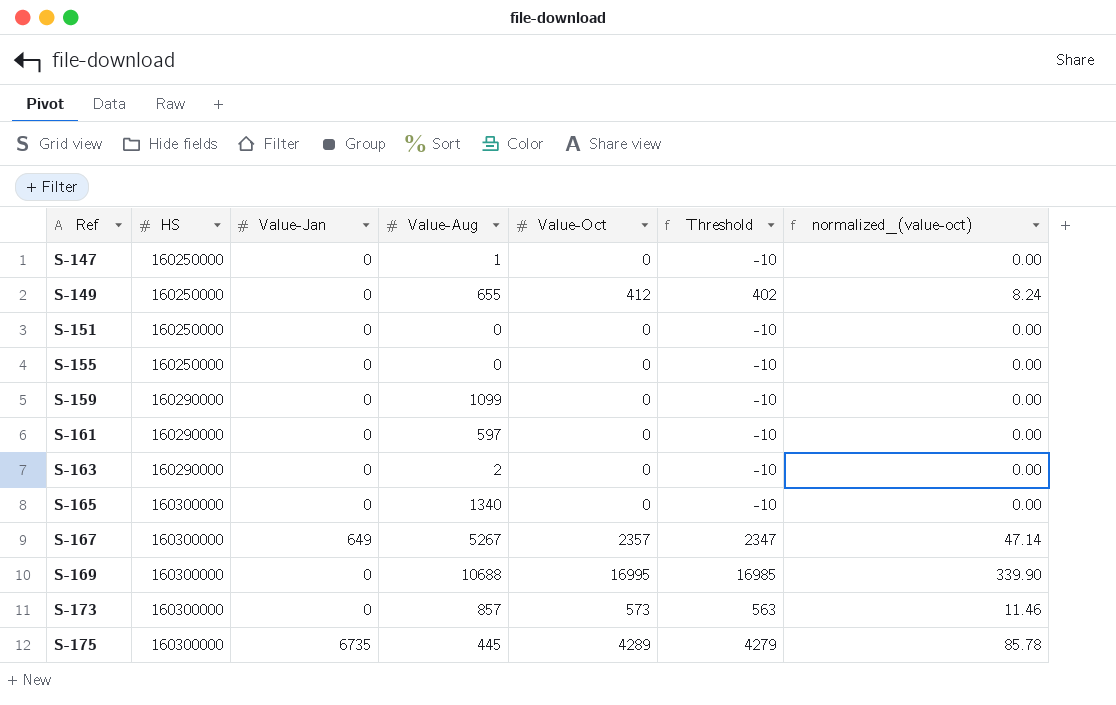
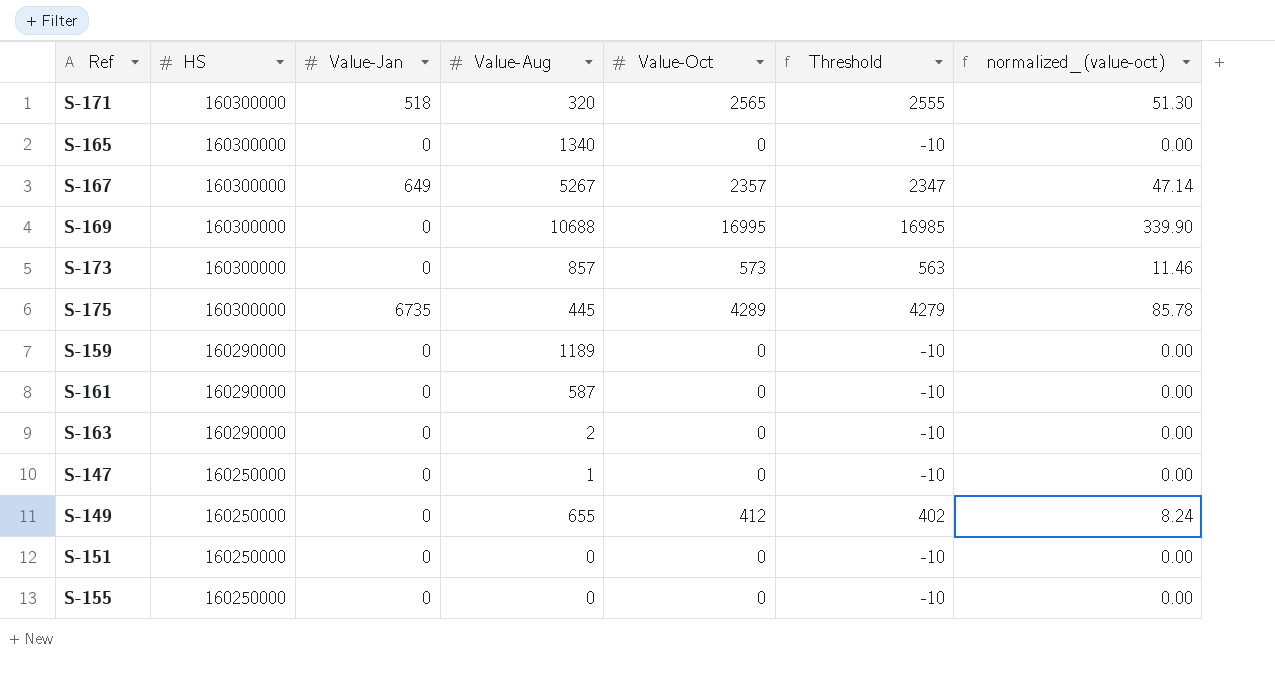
row order: Ref ascending -> HS descending
row S-171: none -> 160300000 | 518 | 320 | 2565 | 2555 | 51.30
S-159 | Value-Aug: 1099 -> 1189
S-161 | Value-Aug: 597 -> 587

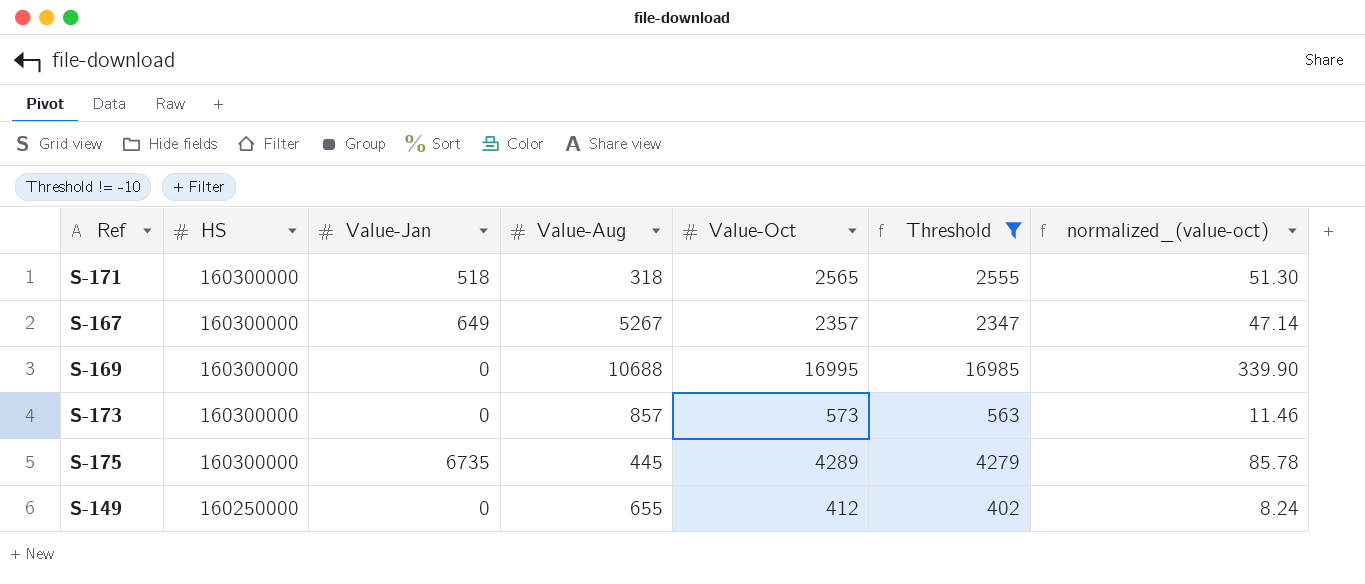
filter: none -> Threshold != -10
S-171 | Value-Aug: 320 -> 318

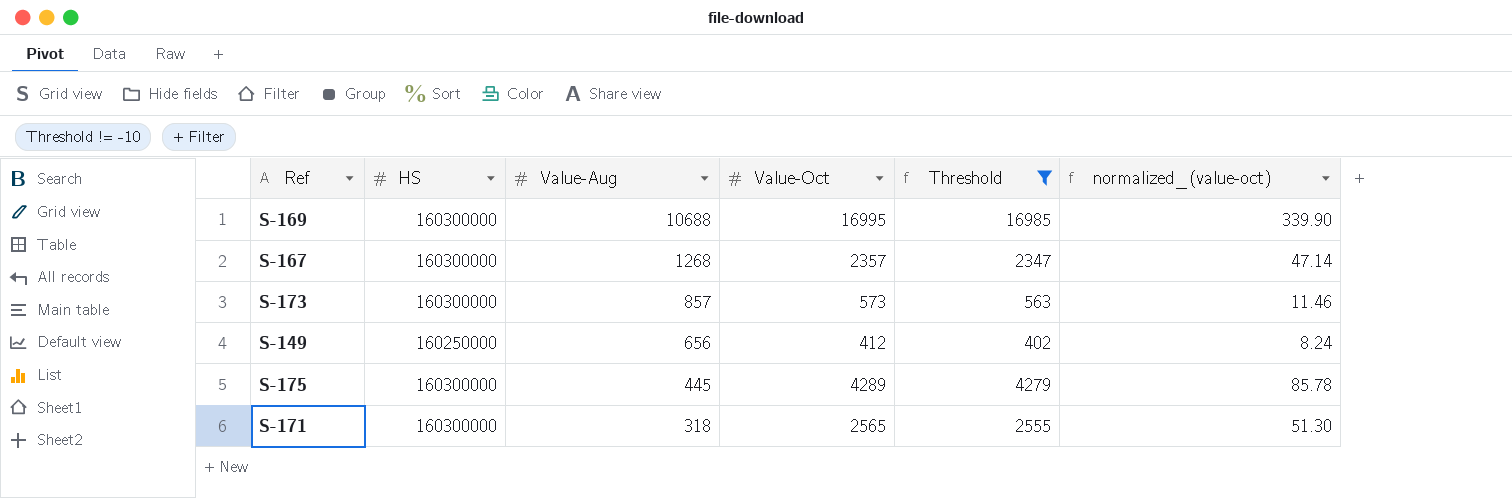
row order: HS descending -> Value-Aug descending
column Value-Jan | position: 3 -> none
S-167 | Value-Aug: 5267 -> 1268
S-149 | Value-Aug: 655 -> 656

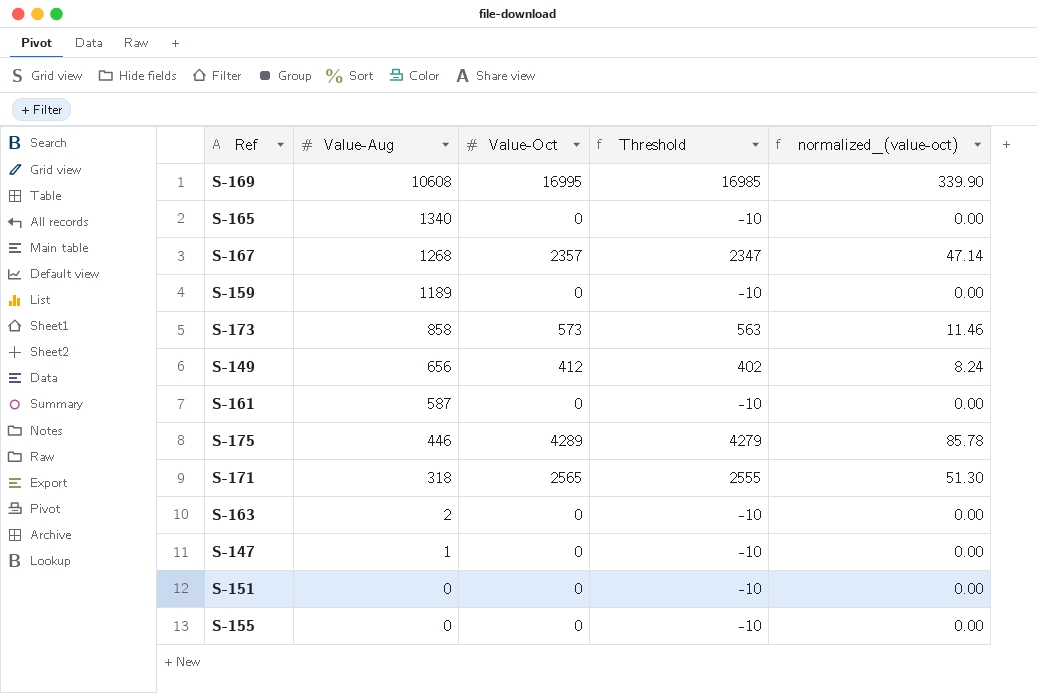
filter: Threshold != -10 -> none
column HS | position: 2 -> none
S-169 | Value-Aug: 10688 -> 10608
S-173 | Value-Aug: 857 -> 858
S-175 | Value-Aug: 445 -> 446

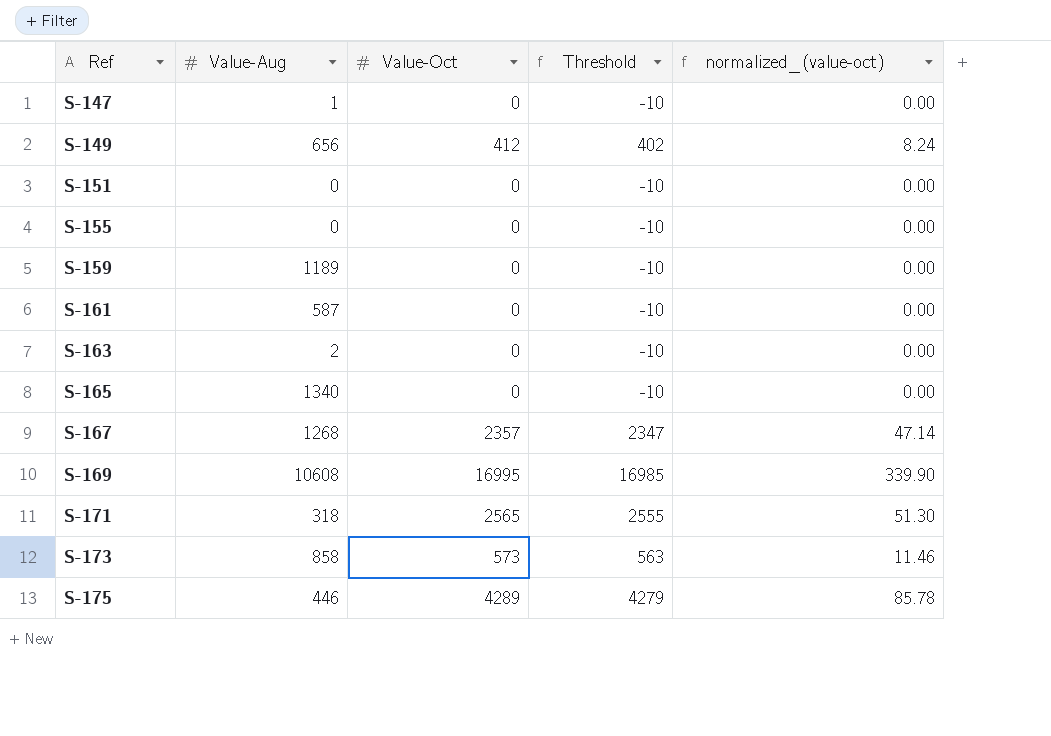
row order: Value-Aug descending -> Ref ascending

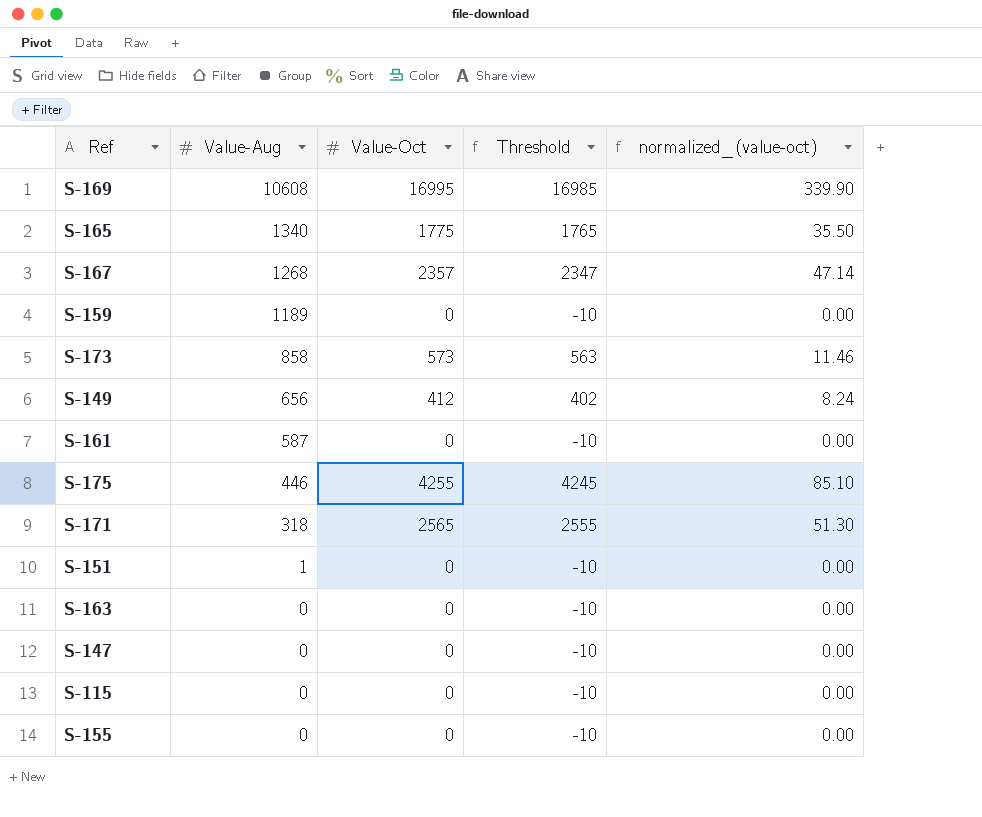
row order: Ref ascending -> Value-Aug descending
S-165 | Value-Oct: 0 -> 1775
S-165 | Threshold: -10 -> 1765
S-165 | normalized_(value-oct): 0.00 -> 35.50
S-175 | Value-Oct: 4289 -> 4255
S-175 | Threshold: 4279 -> 4245
S-175 | normalized_(value-oct): 85.78 -> 85.10
S-151 | Value-Aug: 0 -> 1
S-163 | Value-Aug: 2 -> 0
S-147 | Value-Aug: 1 -> 0
row S-115: none -> 0 | 0 | -10 | 0.00

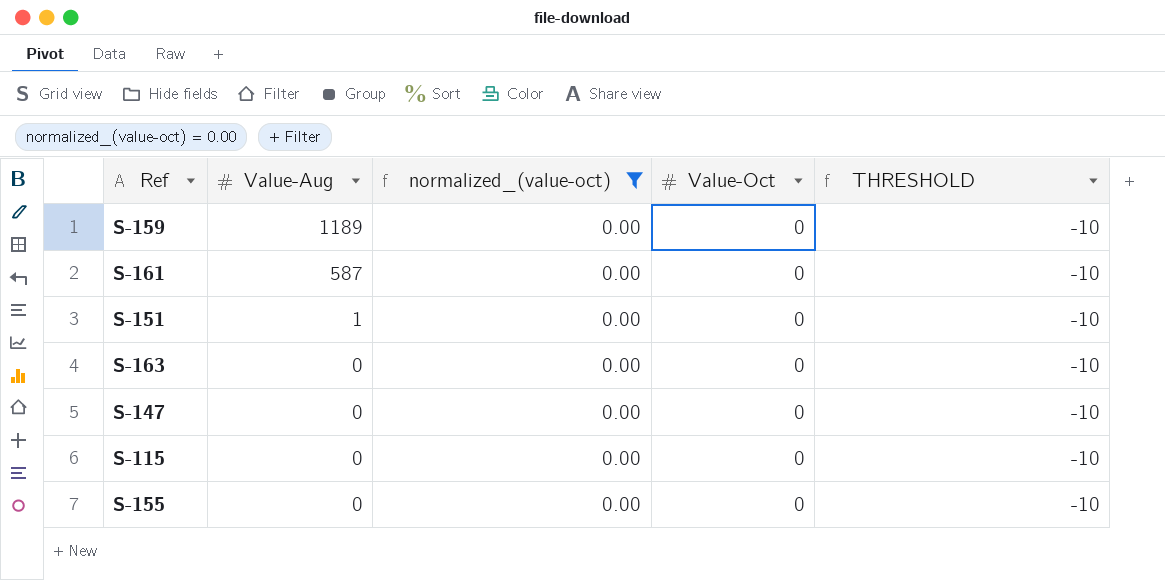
filter: none -> normalized_(value-oct) = 0.00
column normalized_(value-oct) | position: 5 -> 3
column name: Threshold -> THRESHOLD

